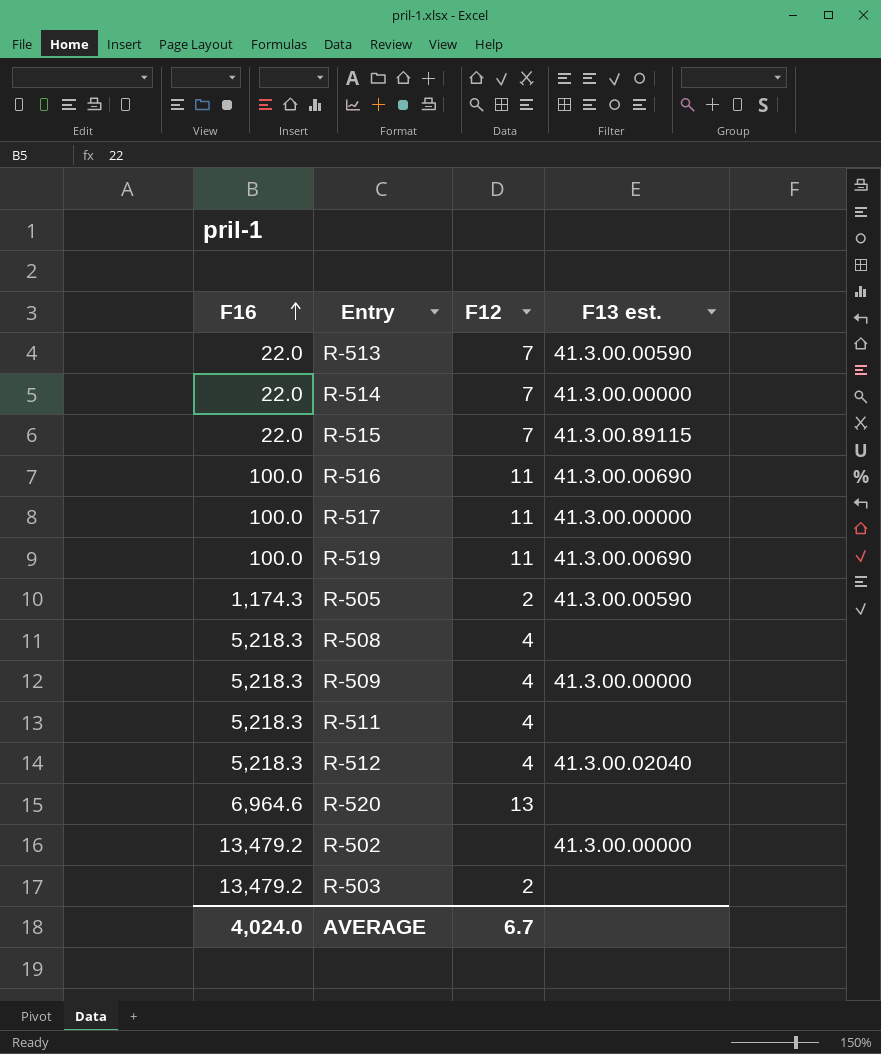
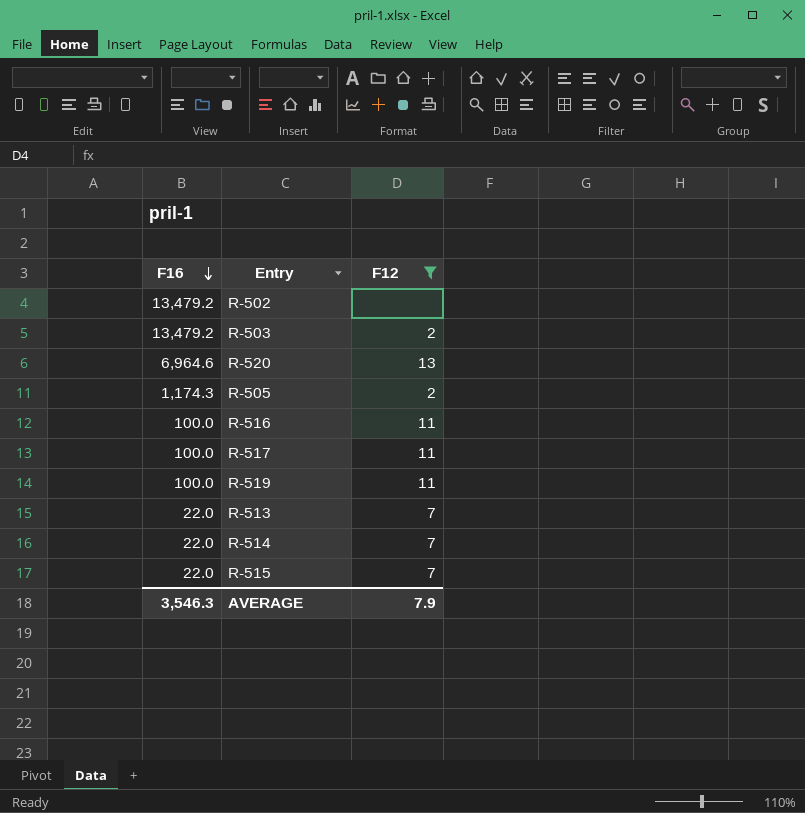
filter: none -> F12 != 4
row order: F16 ascending -> F16 descending
column F13 est. | position: 4 -> none
AVERAGE | F16: 4,024.0 -> 3,546.3
AVERAGE | F12: 6.7 -> 7.9

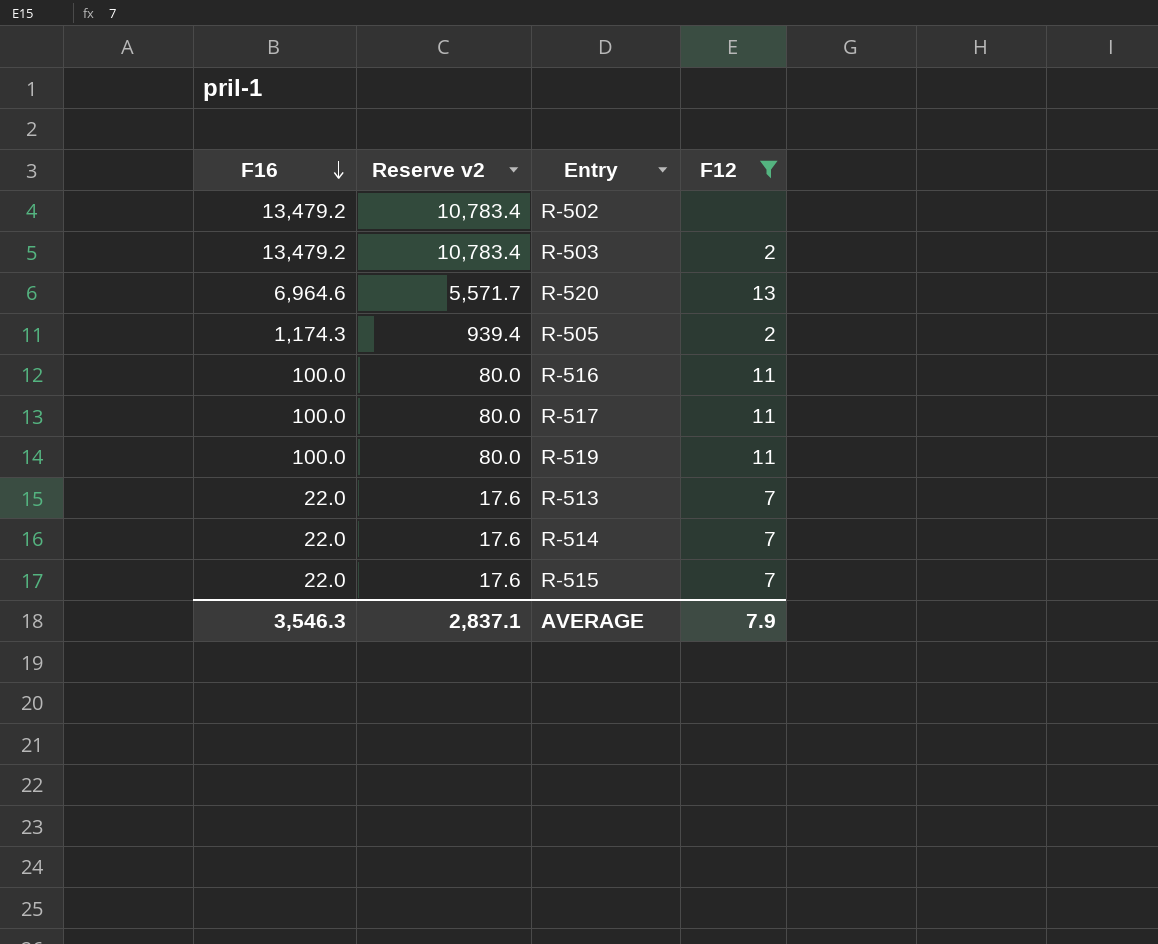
column Reserve v2 | formula: none -> [F16] * 0.8

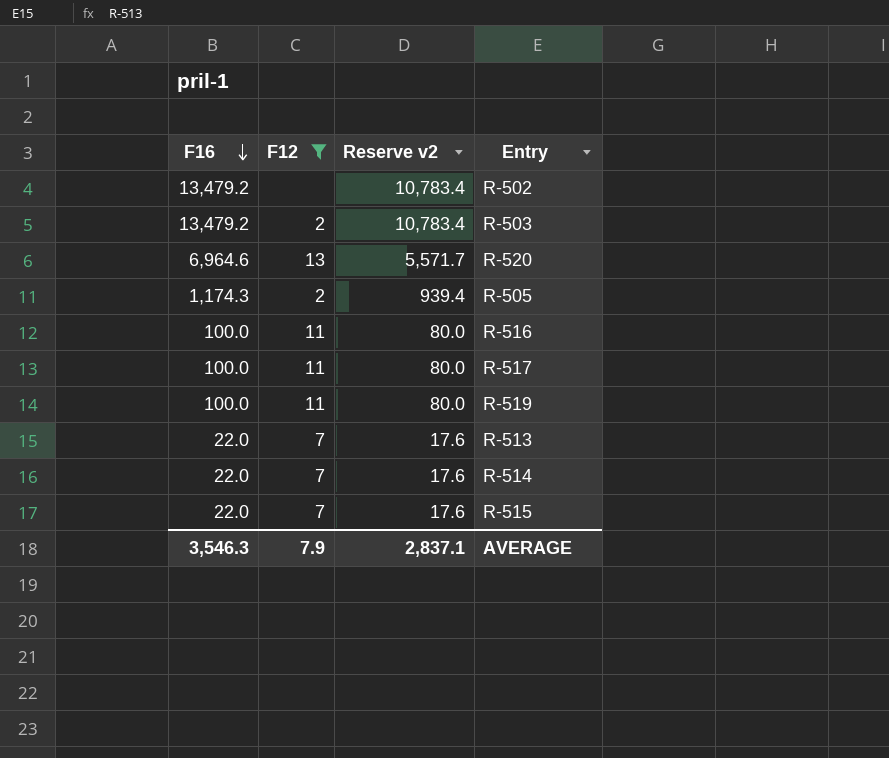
column F12 | position: 4 -> 2

